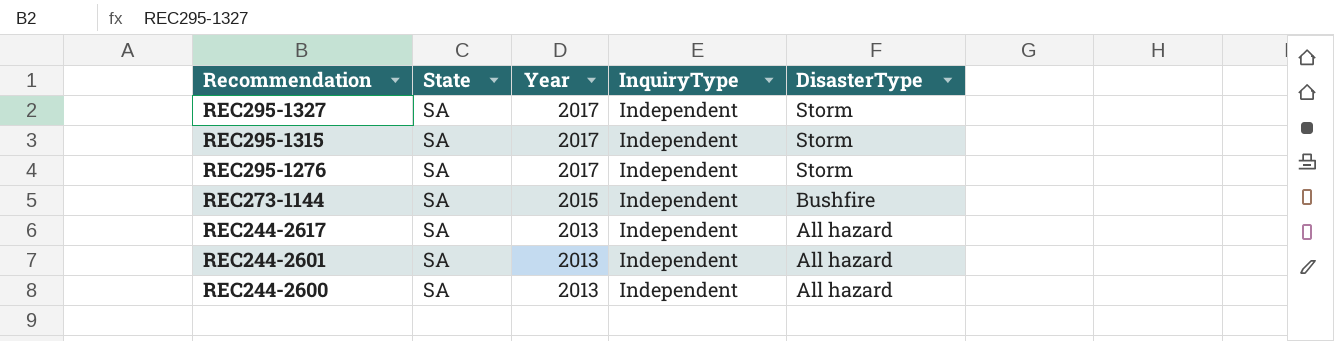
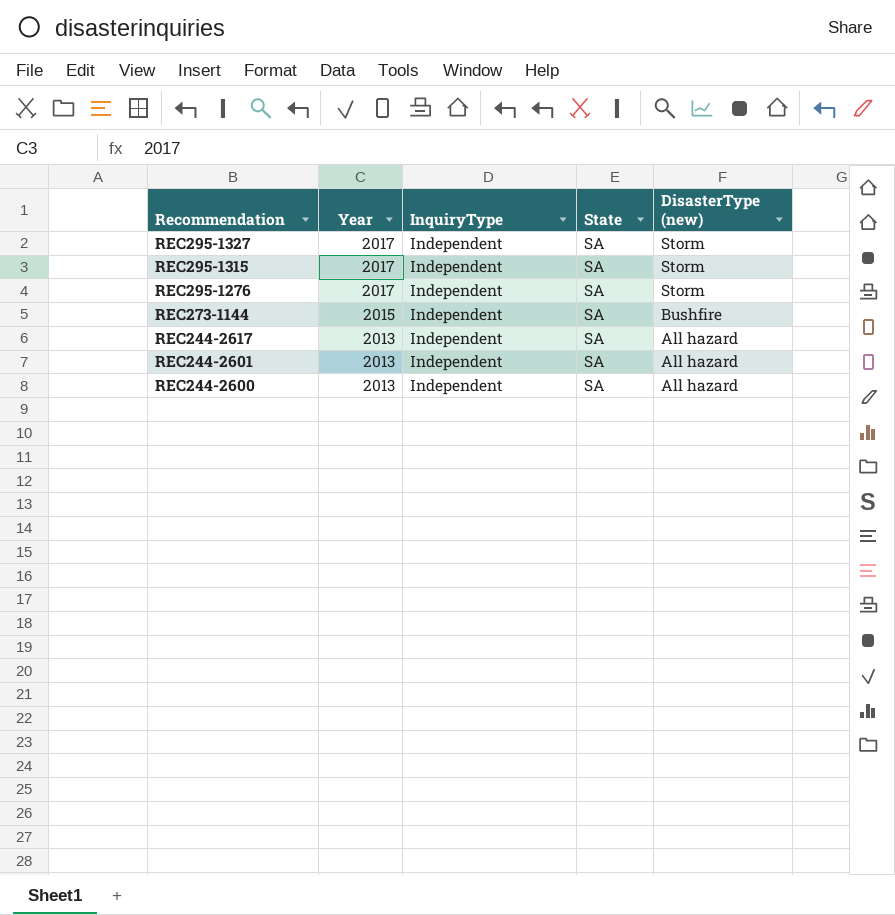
column State | position: 2 -> 4
column name: DisasterType -> DisasterType (new)

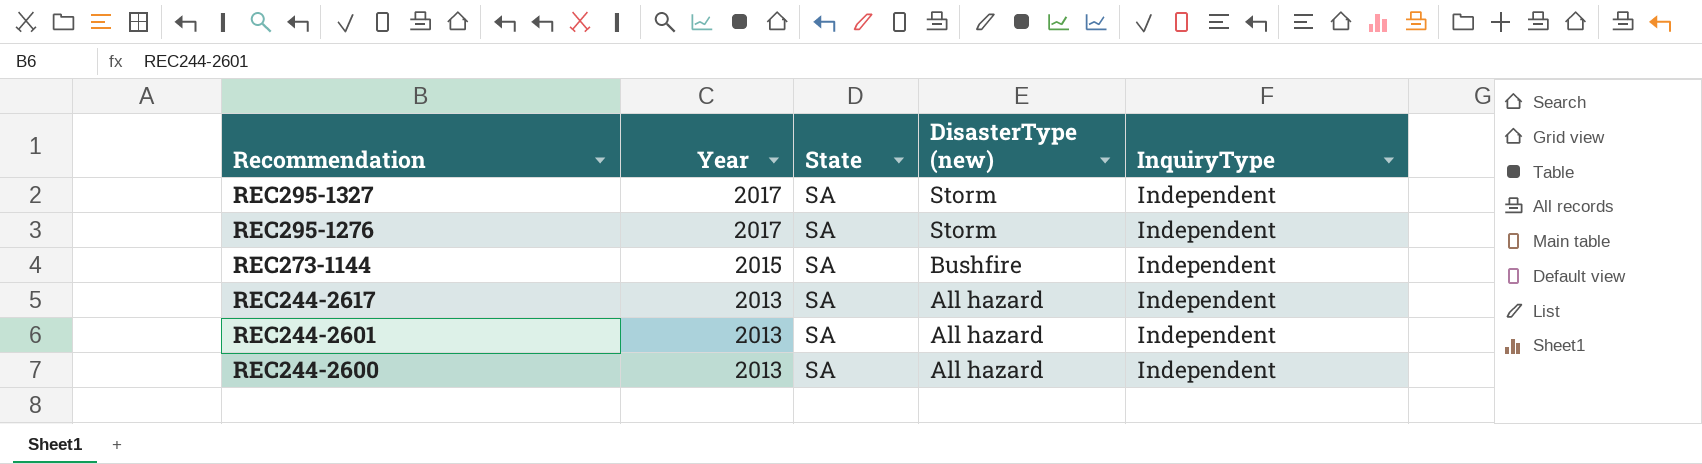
column InquiryType | position: 3 -> 5
row REC295-1315: 2017 | Independent | SA | Storm -> none

